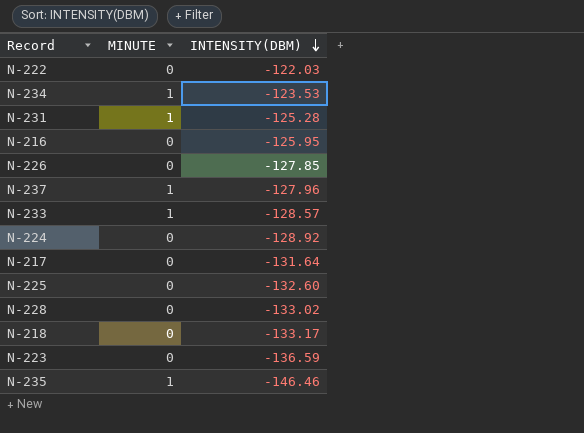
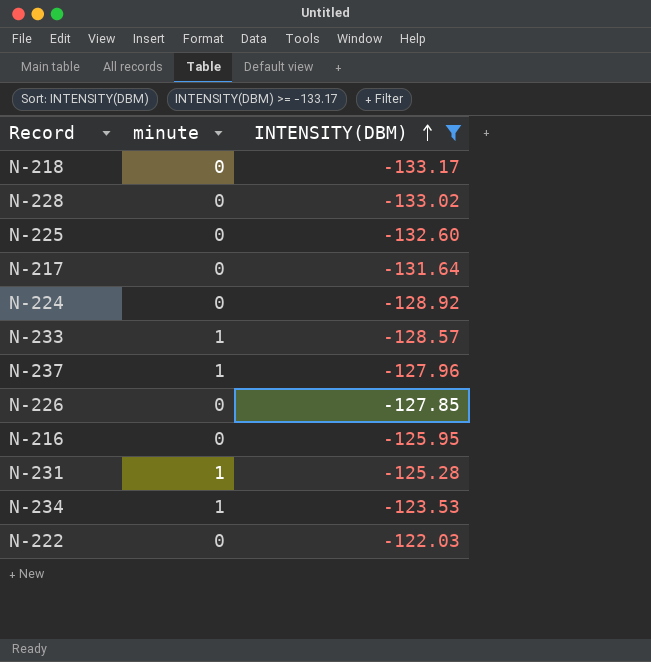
filter: none -> INTENSITY(DBM) >= -133.17
row order: INTENSITY(DBM) descending -> INTENSITY(DBM) ascending
column name: MINUTE -> minute

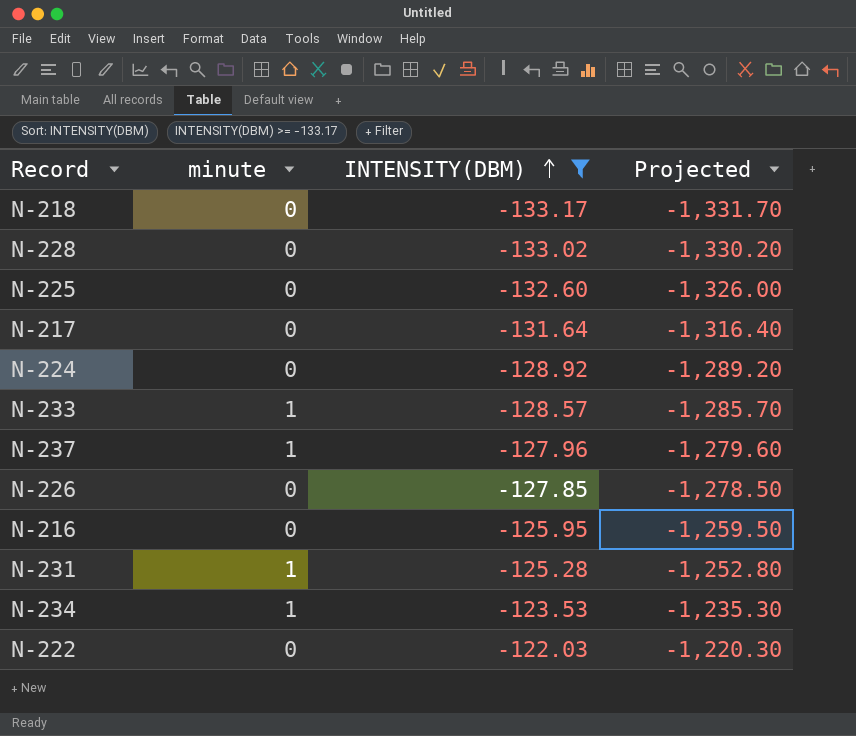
column Projected | formula: none -> [INTENSITY(DBM)] * 10

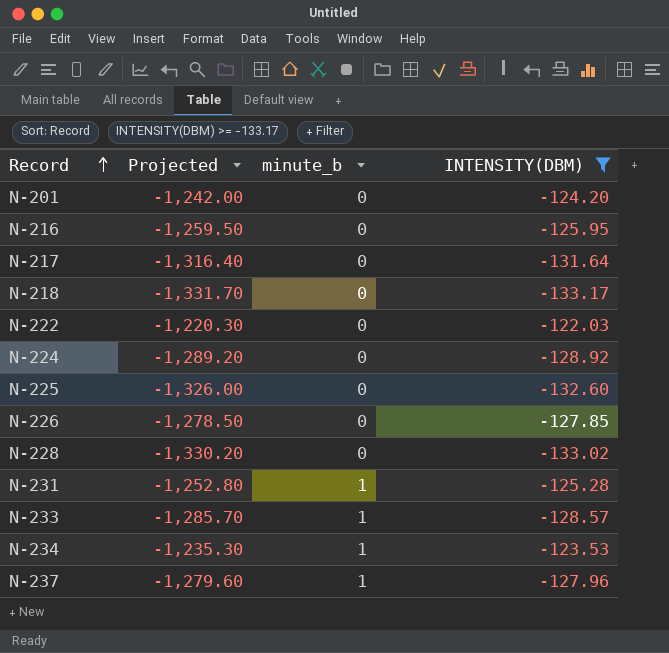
row order: INTENSITY(DBM) ascending -> Record ascending
column Projected | position: 4 -> 2
column name: minute -> minute_b
row N-201: none -> -1,242.00 | 0 | -124.20

